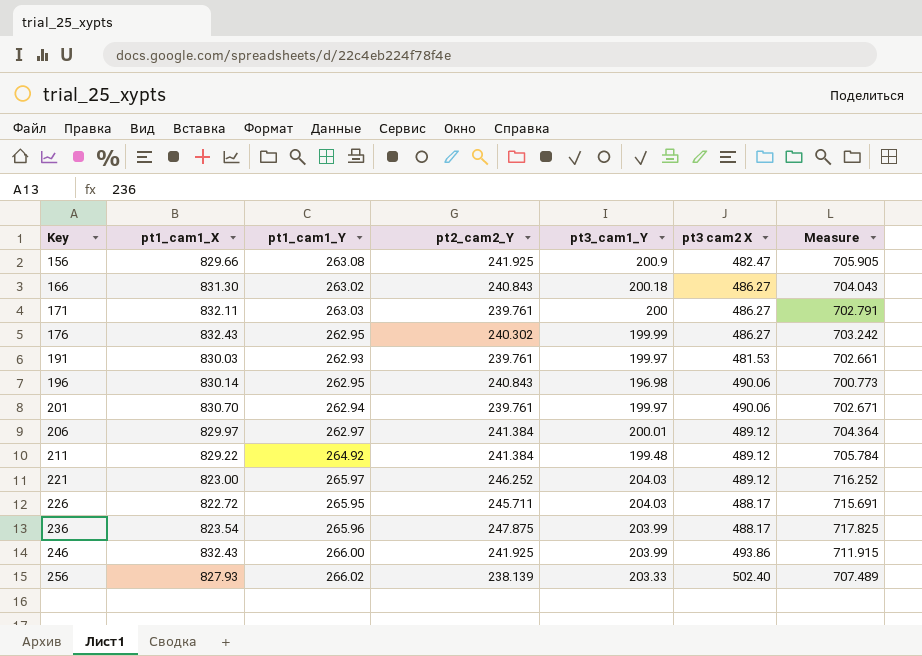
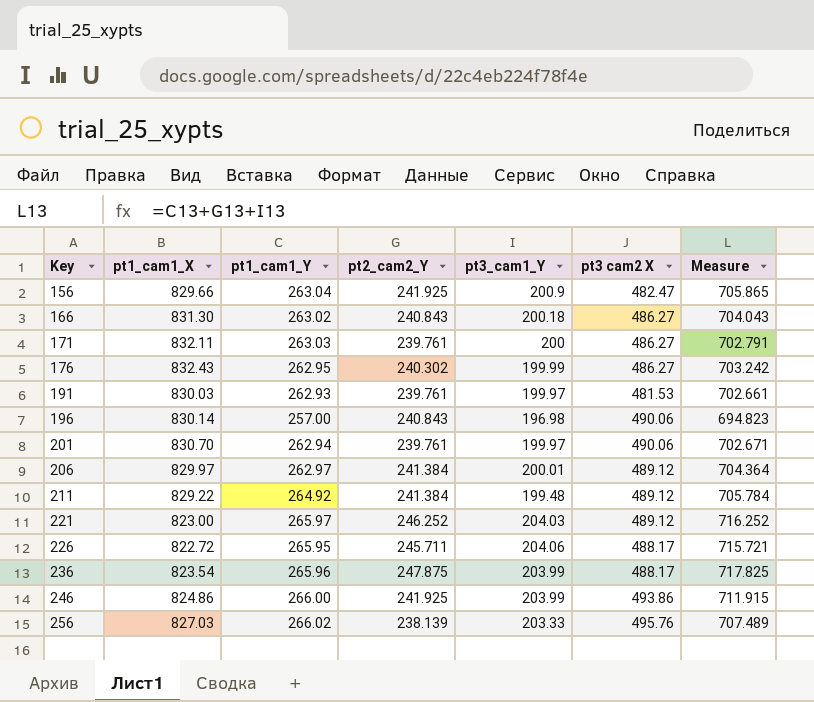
156 | pt1_cam1_Y: 263.08 -> 263.04
156 | Measure: 705.905 -> 705.865
196 | pt1_cam1_Y: 262.95 -> 257.00
196 | Measure: 700.773 -> 694.823
226 | pt3_cam1_Y: 204.03 -> 204.06
226 | Measure: 715.691 -> 715.721
246 | pt1_cam1_X: 832.43 -> 824.86
256 | pt1_cam1_X: 827.93 -> 827.03
256 | pt3 cam2 X: 502.40 -> 495.76

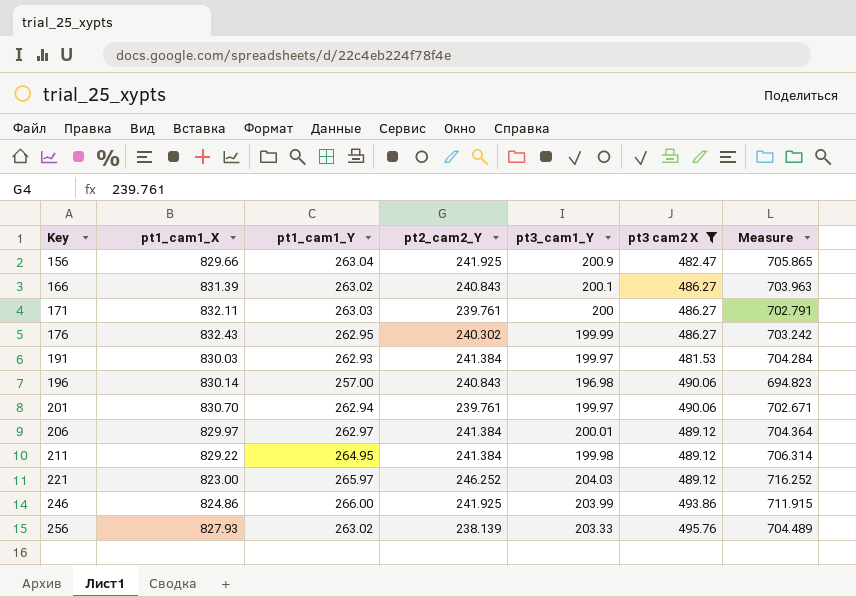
filter: none -> pt3 cam2 X != 488.17
166 | pt1_cam1_X: 831.30 -> 831.39
166 | pt3_cam1_Y: 200.18 -> 200.1
166 | Measure: 704.043 -> 703.963
191 | pt2_cam2_Y: 239.761 -> 241.384
191 | Measure: 702.661 -> 704.284
211 | pt1_cam1_Y: 264.92 -> 264.95
211 | pt3_cam1_Y: 199.48 -> 199.98
211 | Measure: 705.784 -> 706.314
256 | pt1_cam1_X: 827.03 -> 827.93
256 | pt1_cam1_Y: 266.02 -> 263.02
256 | Measure: 707.489 -> 704.489

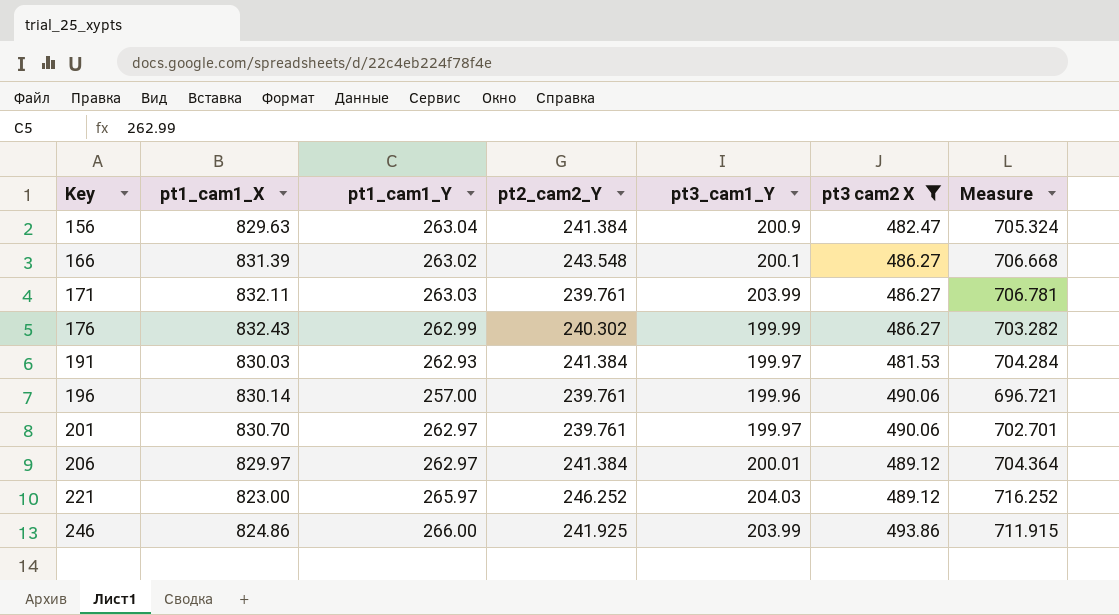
row 211: 829.22 | 264.95 | 241.384 | 199.98 | 489.12 | 706.314 -> none
row 256: 827.93 | 263.02 | 238.139 | 203.33 | 495.76 | 704.489 -> none
156 | pt1_cam1_X: 829.66 -> 829.63
156 | pt2_cam2_Y: 241.925 -> 241.384
156 | Measure: 705.865 -> 705.324
166 | pt2_cam2_Y: 240.843 -> 243.548
166 | Measure: 703.963 -> 706.668
171 | pt3_cam1_Y: 200 -> 203.99
171 | Measure: 702.791 -> 706.781
176 | pt1_cam1_Y: 262.95 -> 262.99
176 | Measure: 703.242 -> 703.282
196 | pt2_cam2_Y: 240.843 -> 239.761
196 | pt3_cam1_Y: 196.98 -> 199.96
196 | Measure: 694.823 -> 696.721
201 | pt1_cam1_Y: 262.94 -> 262.97
201 | Measure: 702.671 -> 702.701

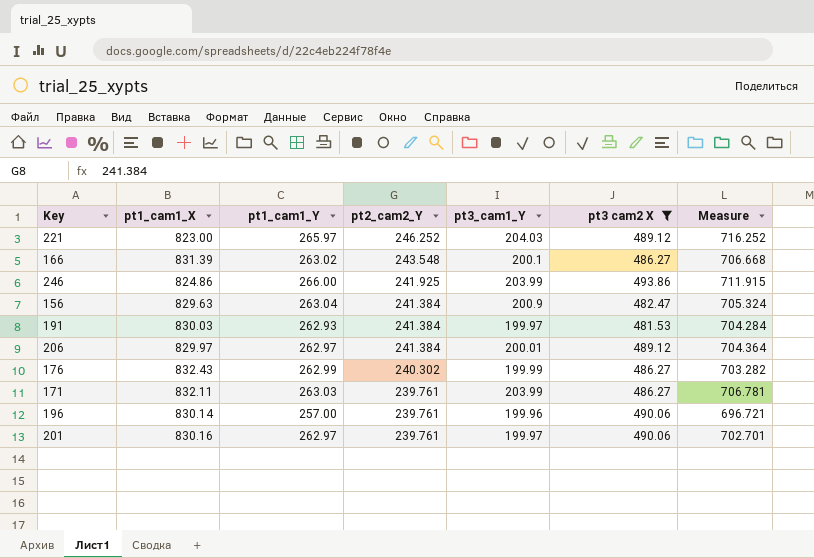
row order: Key ascending -> pt2_cam2_Y descending
201 | pt1_cam1_X: 830.70 -> 830.16

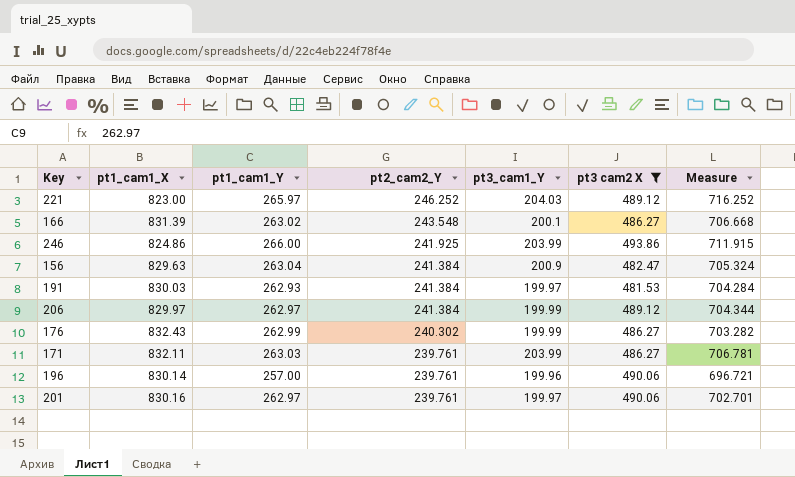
206 | pt3_cam1_Y: 200.01 -> 199.99
206 | Measure: 704.364 -> 704.344

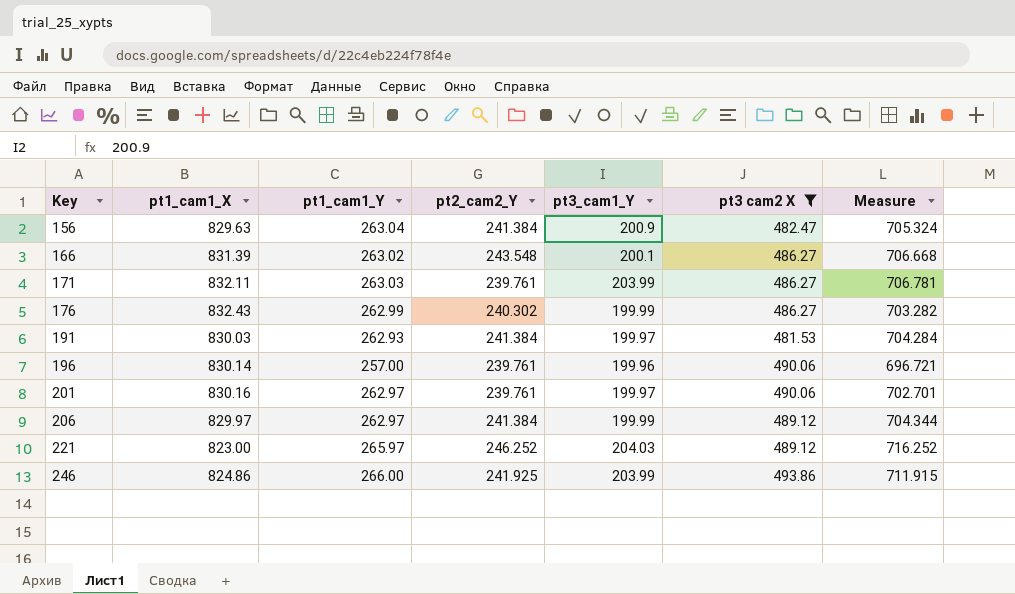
row order: pt2_cam2_Y descending -> Key ascending

